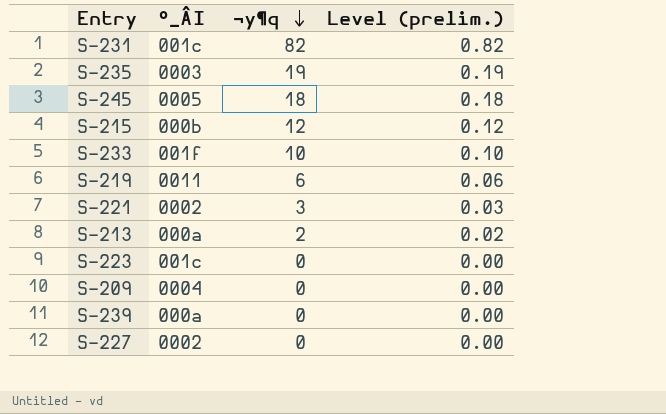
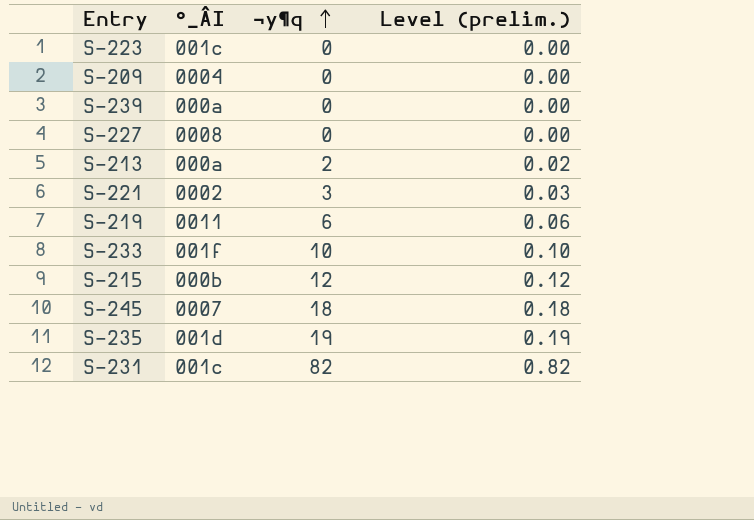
row order: ¬y¶q descending -> ¬y¶q ascending
S-227 | °_ÂI: 0002 -> 0008
S-245 | °_ÂI: 0005 -> 0007
S-235 | °_ÂI: 0003 -> 001d

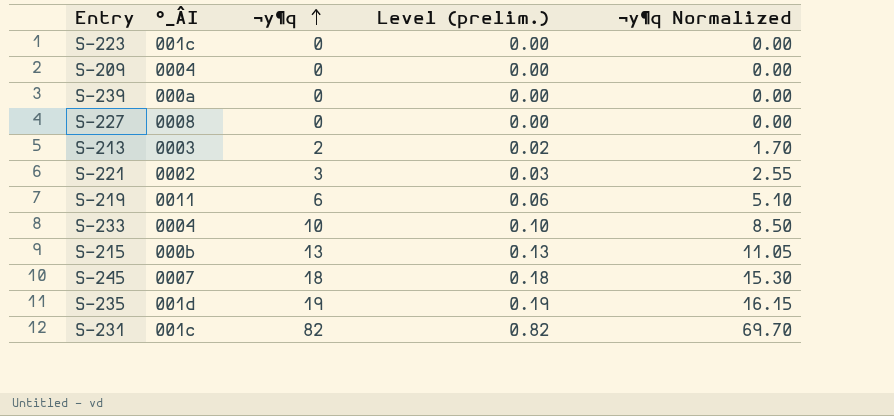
column ¬y¶q Normalized | formula: none -> [¬y¶q] * 0.85
S-213 | °_ÂI: 000a -> 0003
S-233 | °_ÂI: 001f -> 0004
S-215 | ¬y¶q: 12 -> 13
S-215 | Level (prelim.): 0.12 -> 0.13

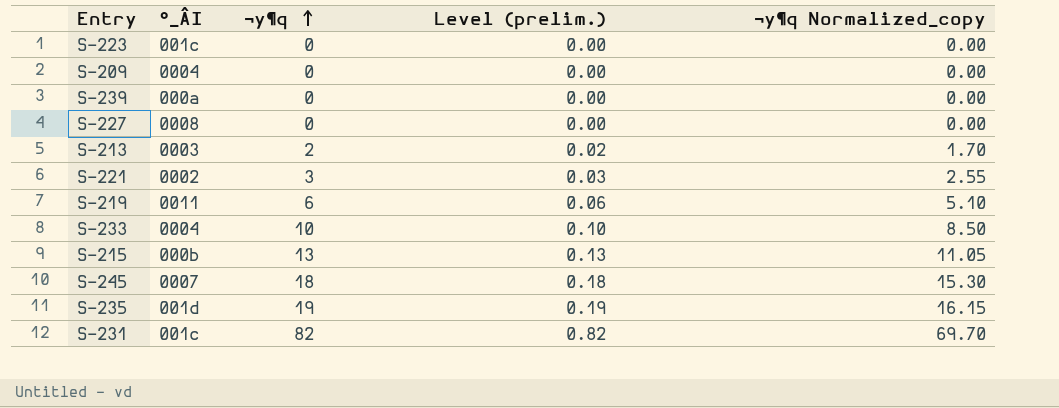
column name: ¬y¶q Normalized -> ¬y¶q Normalized_copy

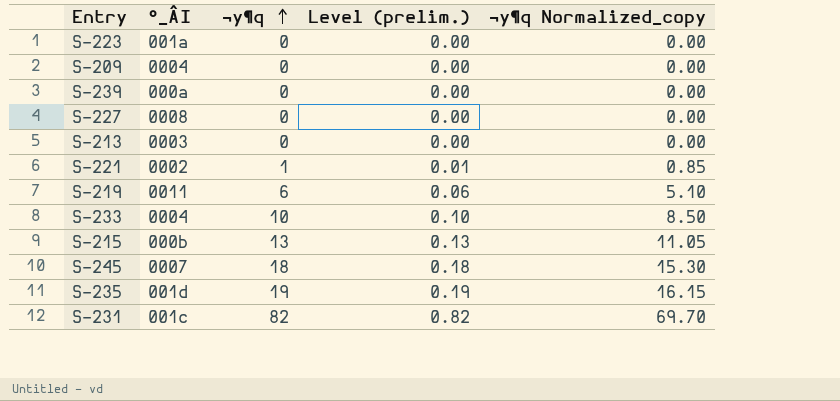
S-223 | °_ÂI: 001c -> 001a
S-213 | ¬y¶q: 2 -> 0
S-213 | Level (prelim.): 0.02 -> 0.00
S-213 | ¬y¶q Normalized_copy: 1.70 -> 0.00
S-221 | ¬y¶q: 3 -> 1
S-221 | Level (prelim.): 0.03 -> 0.01
S-221 | ¬y¶q Normalized_copy: 2.55 -> 0.85

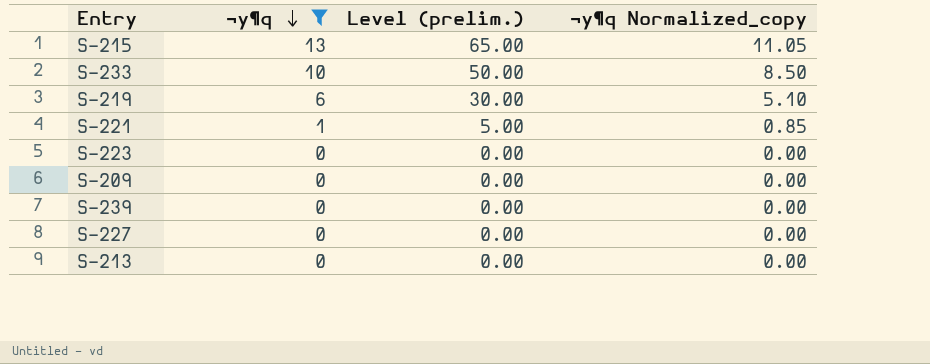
filter: none -> ¬y¶q <= 13
row order: ¬y¶q ascending -> ¬y¶q descending
column °_ÂI | position: 2 -> none
column Level (prelim.) | formula: [¬y¶q] * 0.01 -> [¬y¶q] * 5

